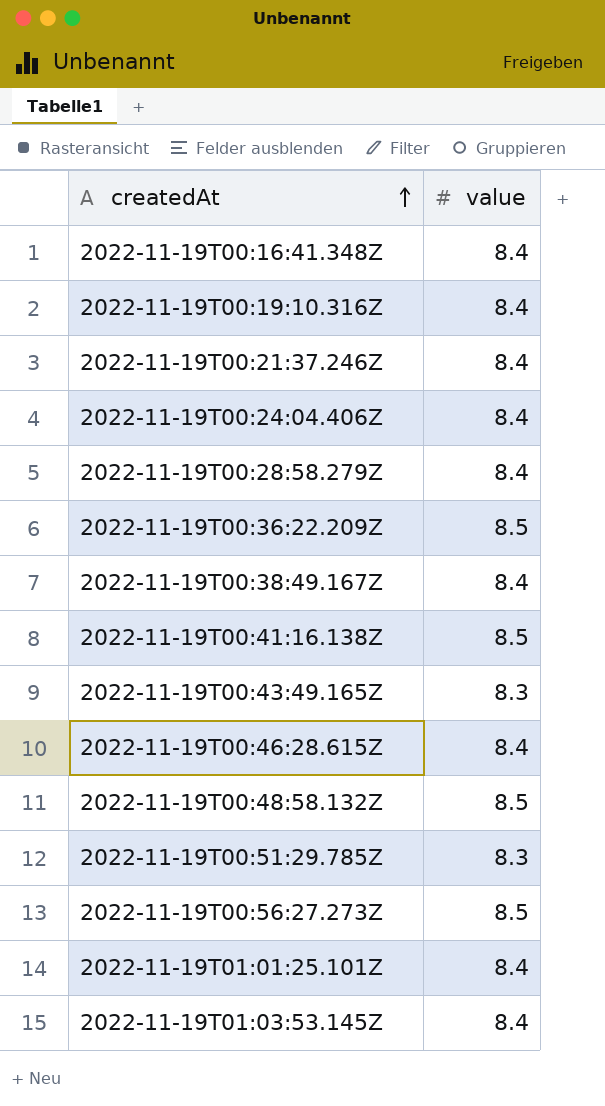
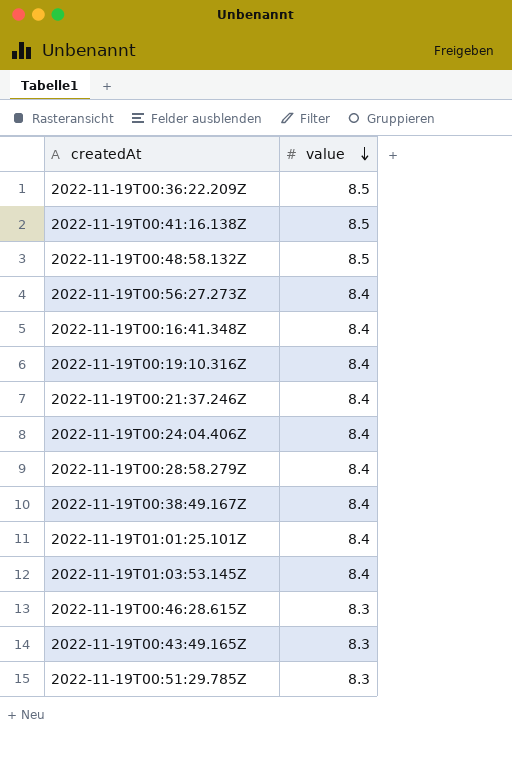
row order: createdAt ascending -> value descending
2022-11-19T00:56:27.273Z | value: 8.5 -> 8.4
2022-11-19T00:46:28.615Z | value: 8.4 -> 8.3

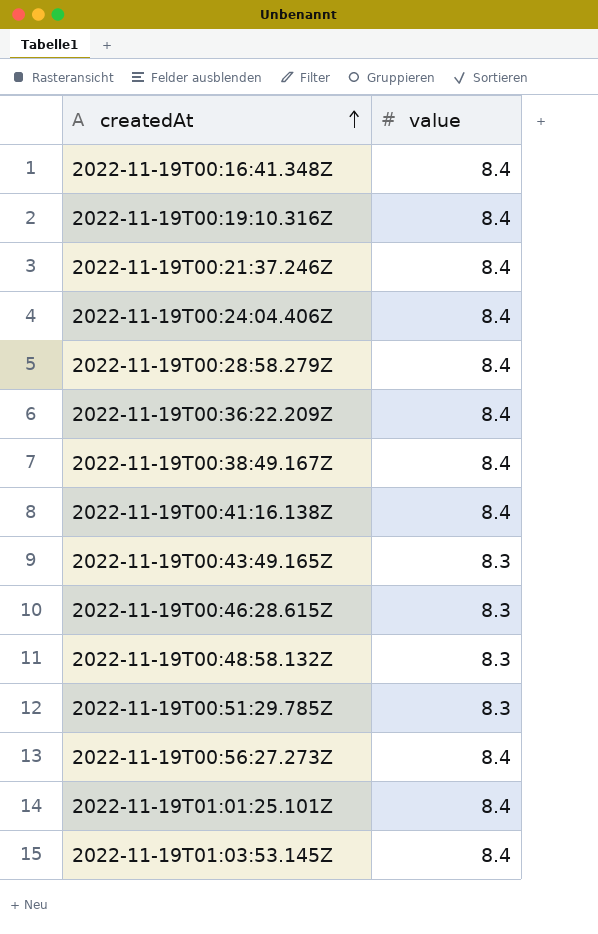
row order: value descending -> createdAt ascending
2022-11-19T00:36:22.209Z | value: 8.5 -> 8.4
2022-11-19T00:41:16.138Z | value: 8.5 -> 8.4
2022-11-19T00:48:58.132Z | value: 8.5 -> 8.3

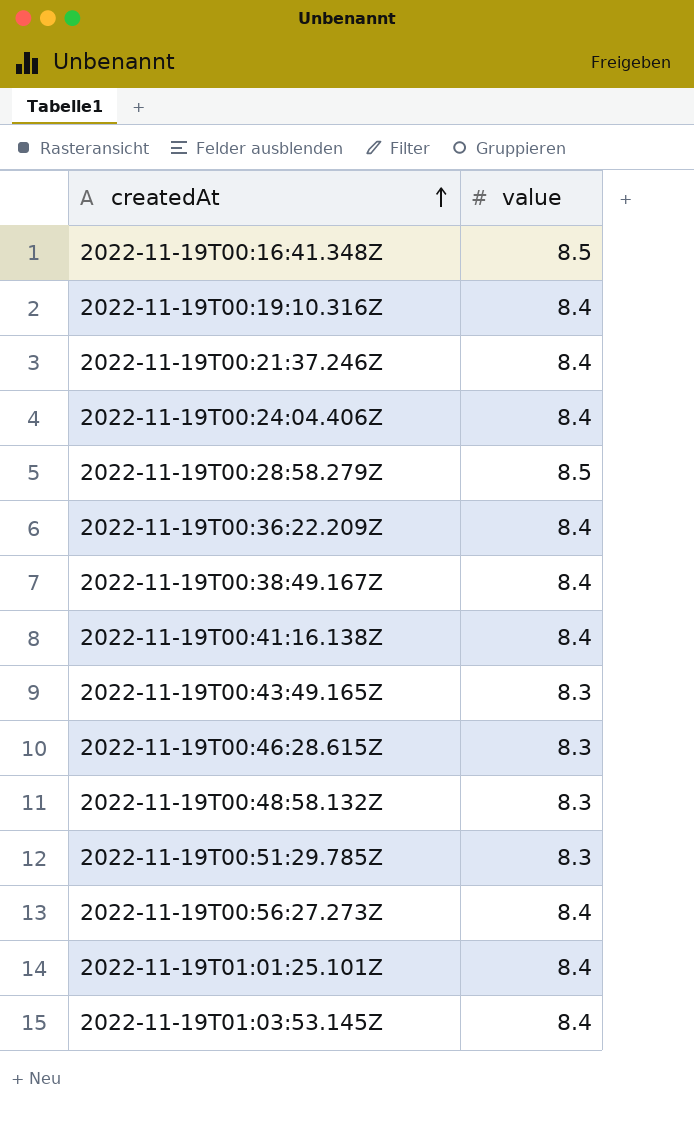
2022-11-19T00:16:41.348Z | value: 8.4 -> 8.5
2022-11-19T00:28:58.279Z | value: 8.4 -> 8.5

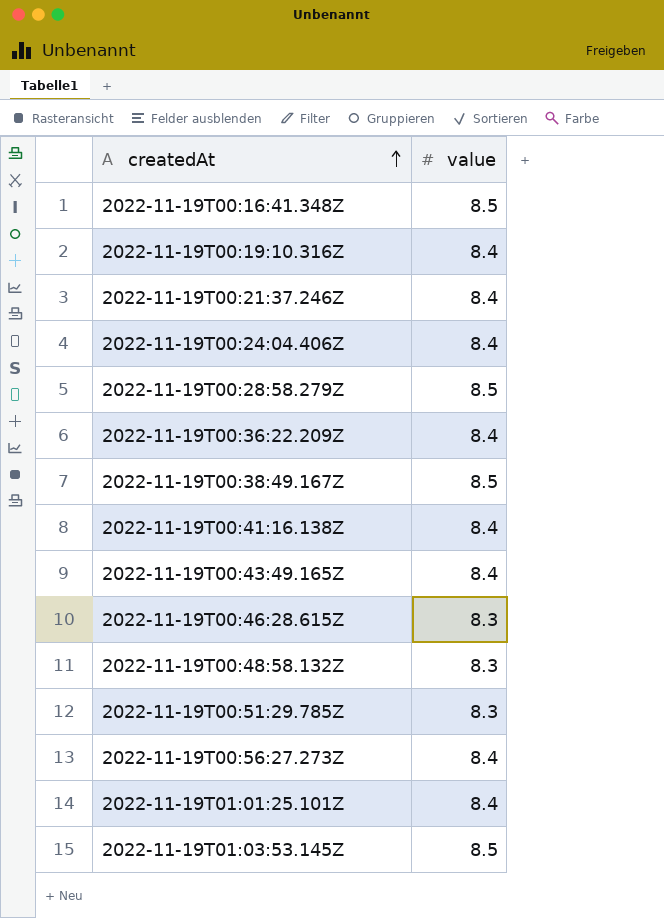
2022-11-19T00:38:49.167Z | value: 8.4 -> 8.5
2022-11-19T00:43:49.165Z | value: 8.3 -> 8.4
2022-11-19T01:03:53.145Z | value: 8.4 -> 8.5

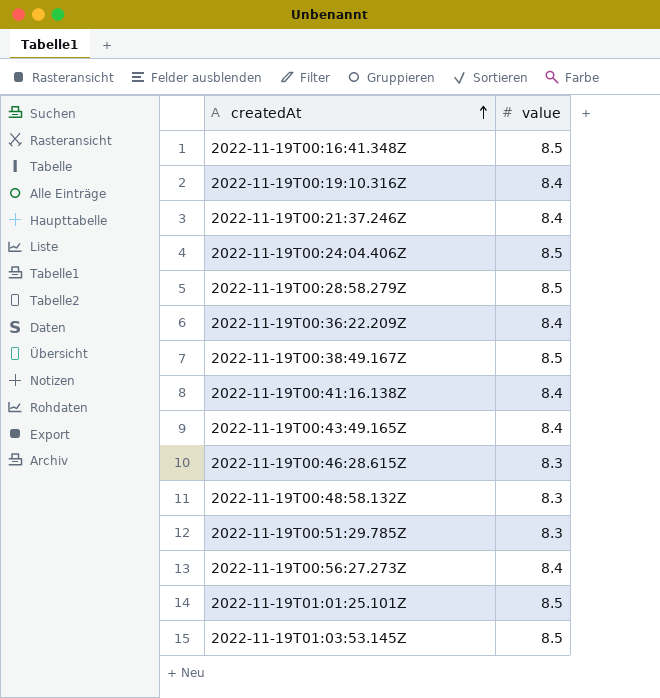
2022-11-19T00:24:04.406Z | value: 8.4 -> 8.5
2022-11-19T01:01:25.101Z | value: 8.4 -> 8.5

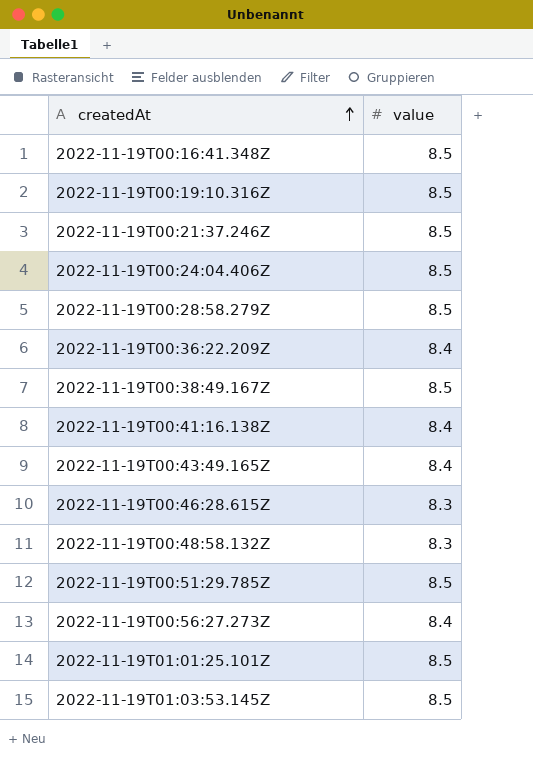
2022-11-19T00:19:10.316Z | value: 8.4 -> 8.5
2022-11-19T00:21:37.246Z | value: 8.4 -> 8.5
2022-11-19T00:51:29.785Z | value: 8.3 -> 8.5

